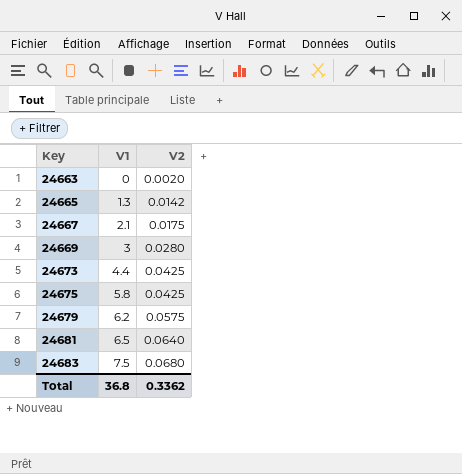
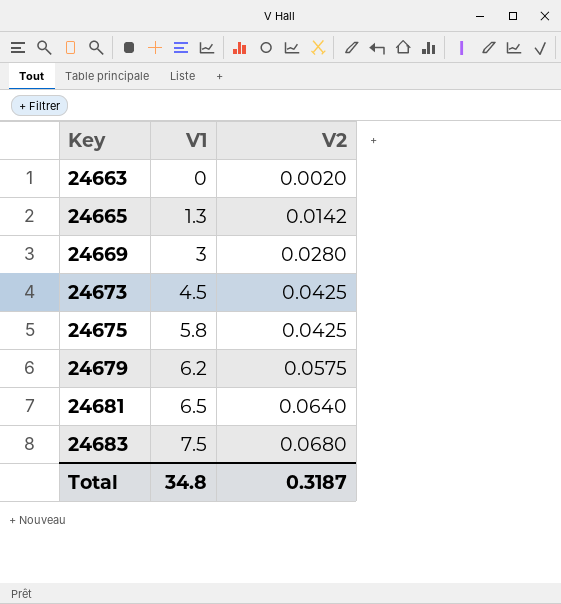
row 24667: 2.1 | 0.0175 -> none
24673 | V1: 4.4 -> 4.5
Total | V1: 36.8 -> 34.8
Total | V2: 0.3362 -> 0.3187

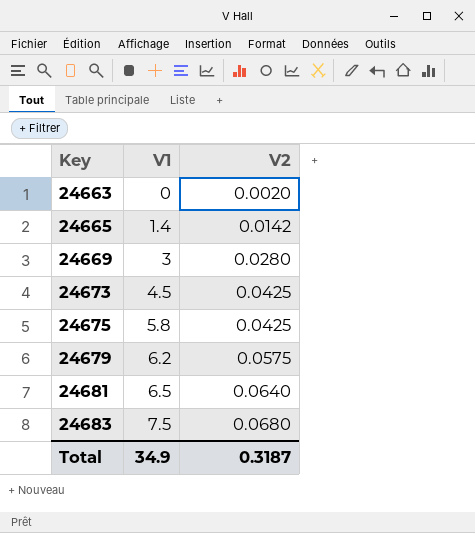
24665 | V1: 1.3 -> 1.4
Total | V1: 34.8 -> 34.9

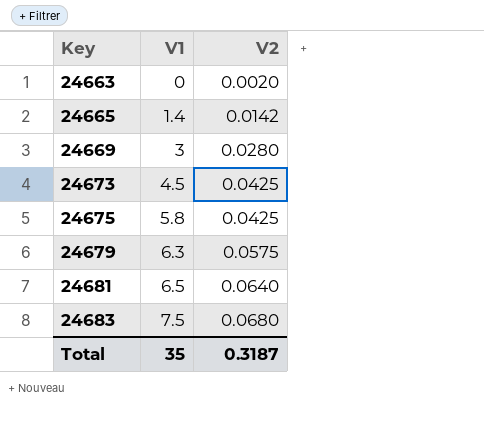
24679 | V1: 6.2 -> 6.3
Total | V1: 34.9 -> 35

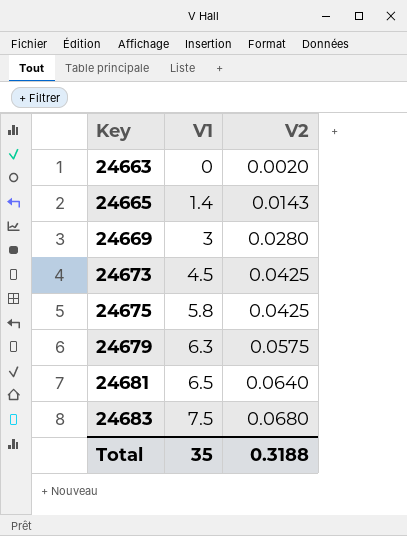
24665 | V2: 0.0142 -> 0.0143
Total | V2: 0.3187 -> 0.3188

